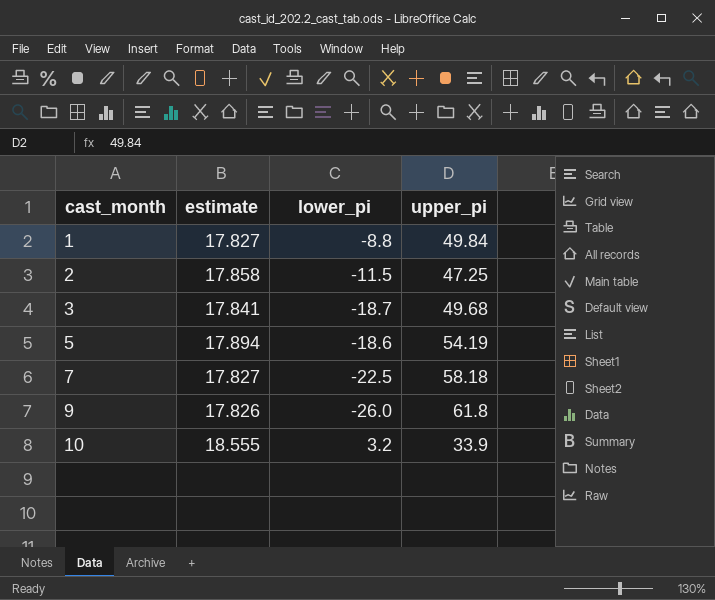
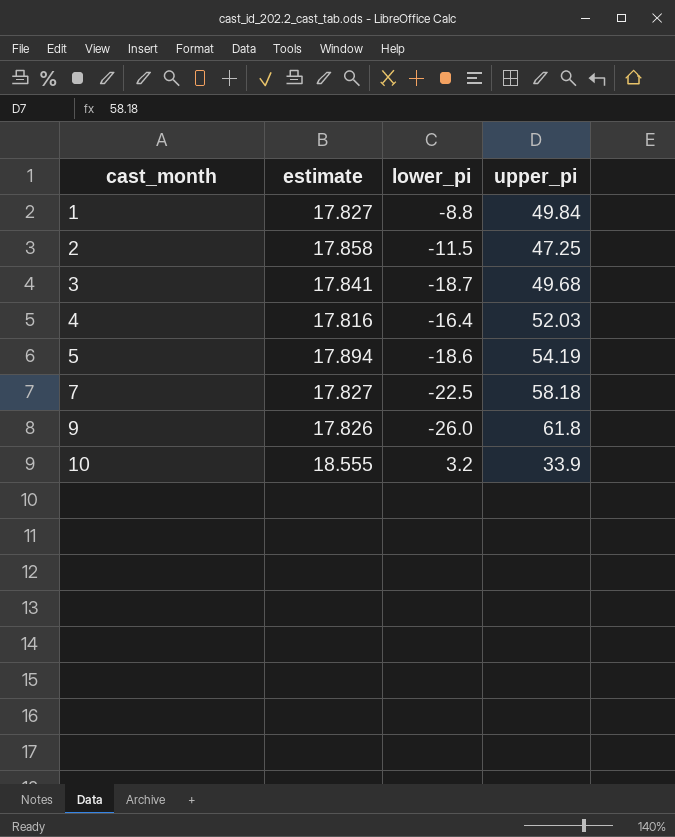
row 4: none -> 17.816 | -16.4 | 52.03

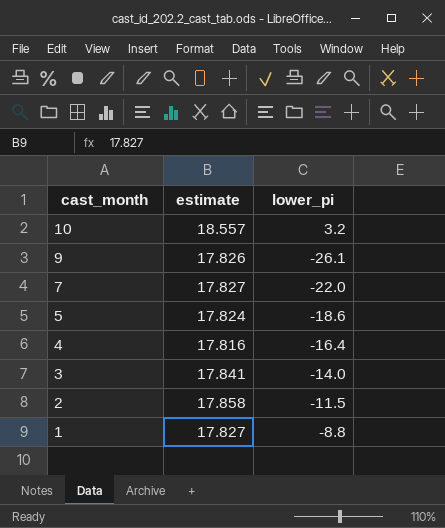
row order: cast_month ascending -> cast_month descending
column upper_pi | position: 4 -> none
10 | estimate: 18.555 -> 18.557
9 | lower_pi: -26.0 -> -26.1
7 | lower_pi: -22.5 -> -22.0
5 | estimate: 17.894 -> 17.824
3 | lower_pi: -18.7 -> -14.0

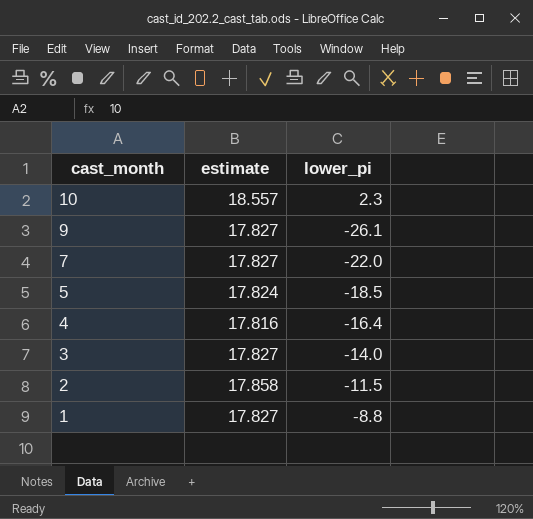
10 | lower_pi: 3.2 -> 2.3
9 | estimate: 17.826 -> 17.827
5 | lower_pi: -18.6 -> -18.5
3 | estimate: 17.841 -> 17.827

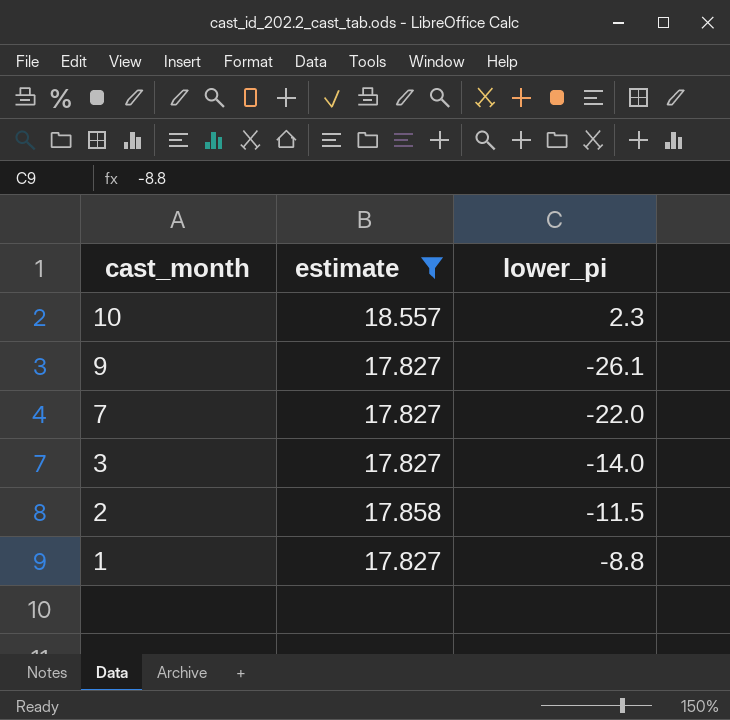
filter: none -> estimate >= 17.827

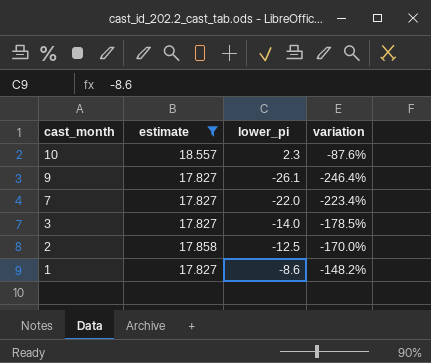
column variation | formula: none -> ([lower_pi] - [estimate]) / [estimate]
2 | lower_pi: -11.5 -> -12.5
1 | lower_pi: -8.8 -> -8.6

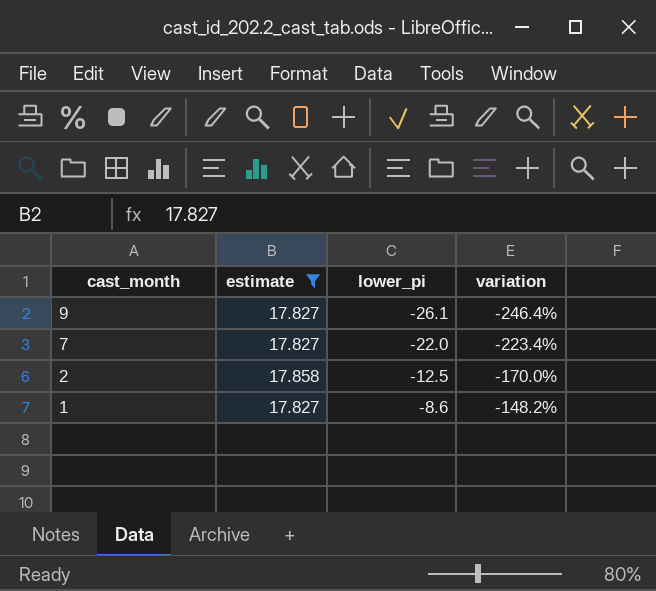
row 10: 18.557 | 2.3 | -87.6% -> none
row 3: 17.827 | -14.0 | -178.5% -> none

